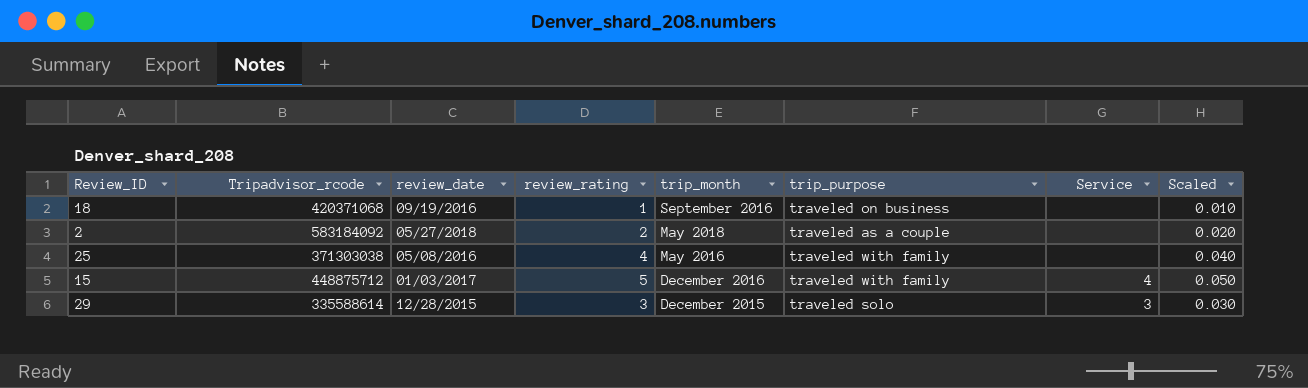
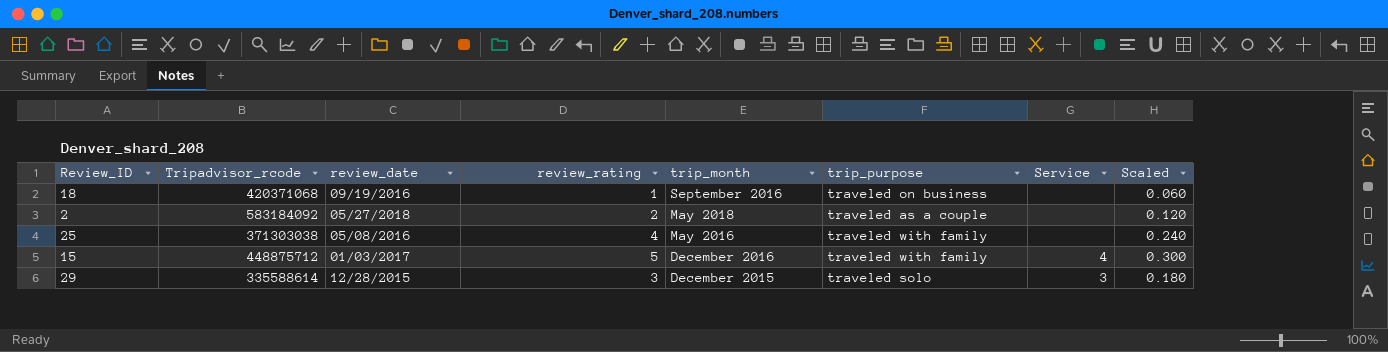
column Scaled | formula: [review_rating] * 0.01 -> [review_rating] * 0.06

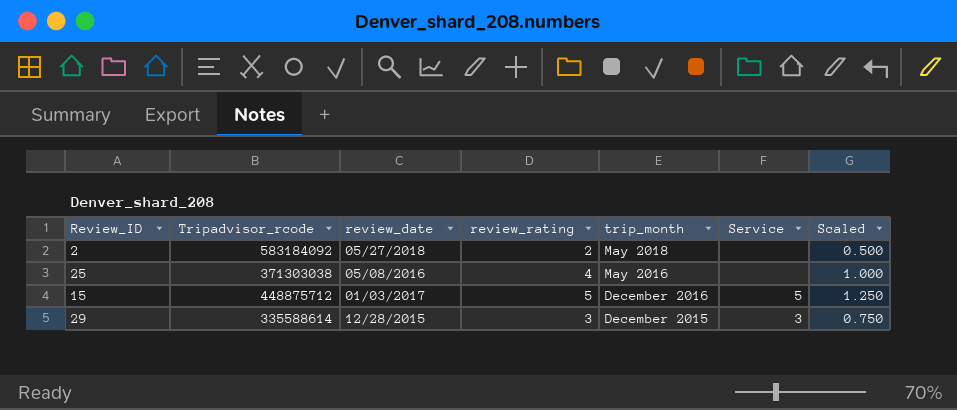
column trip_purpose | position: 6 -> none
column Scaled | formula: [review_rating] * 0.06 -> [review_rating] * 0.25
row 18: 420371068 | 09/19/2016 | 1 | September 2016 | traveled on business | none | 0.060 -> none
15 | Service: 4 -> 5

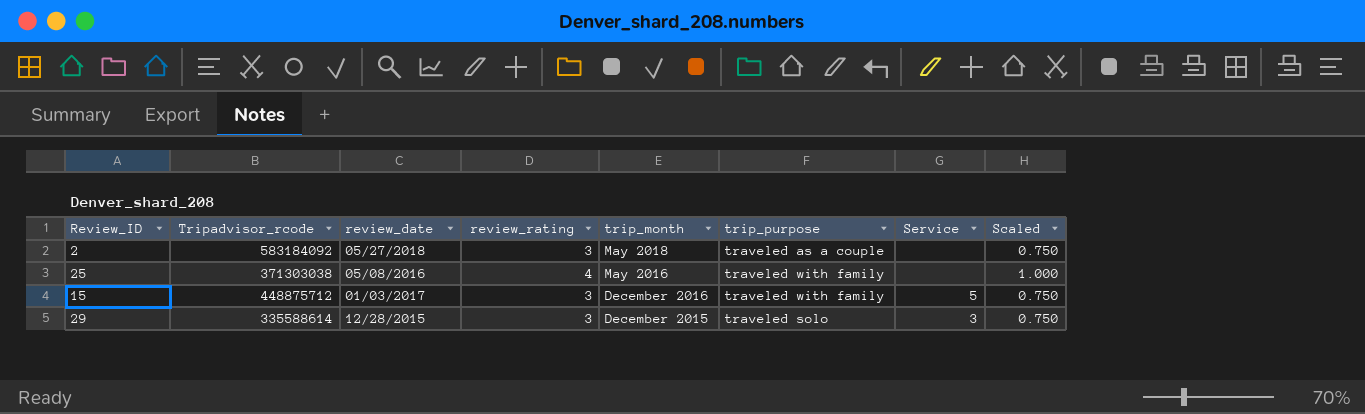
column trip_purpose | position: none -> 6
2 | review_rating: 2 -> 3
2 | Scaled: 0.500 -> 0.750
15 | review_rating: 5 -> 3
15 | Scaled: 1.250 -> 0.750

